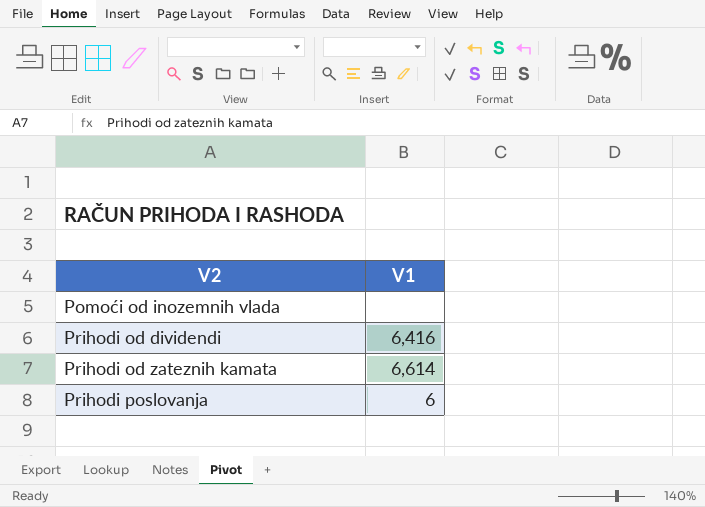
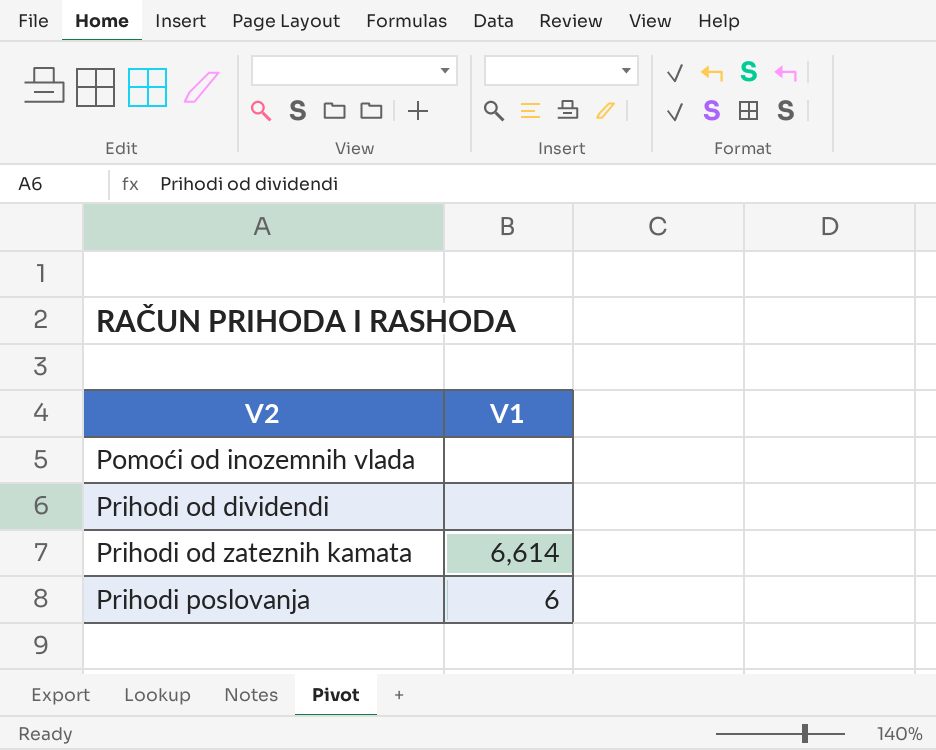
Prihodi od dividendi | V1: 6,416 -> none

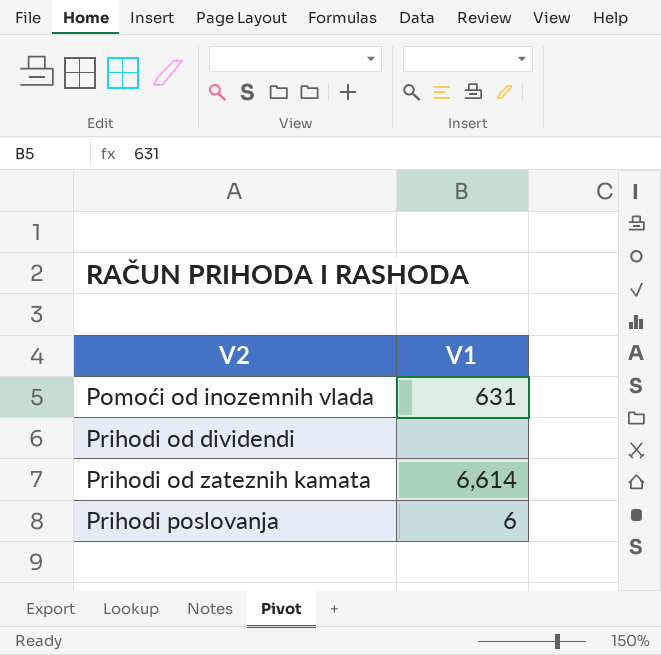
Pomoći od inozemnih vlada | V1: none -> 631

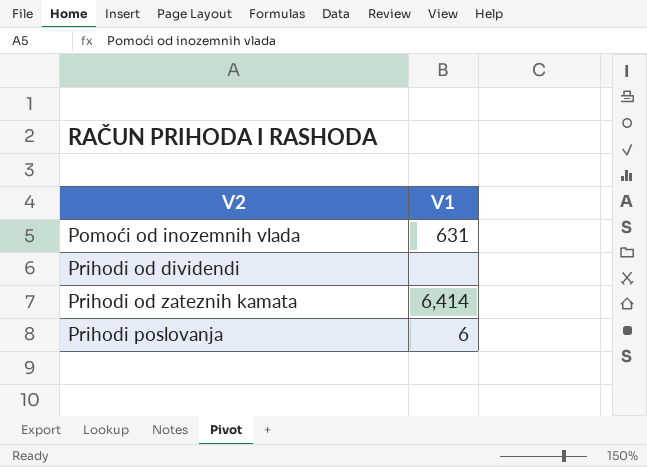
Prihodi od zateznih kamata | V1: 6,614 -> 6,414

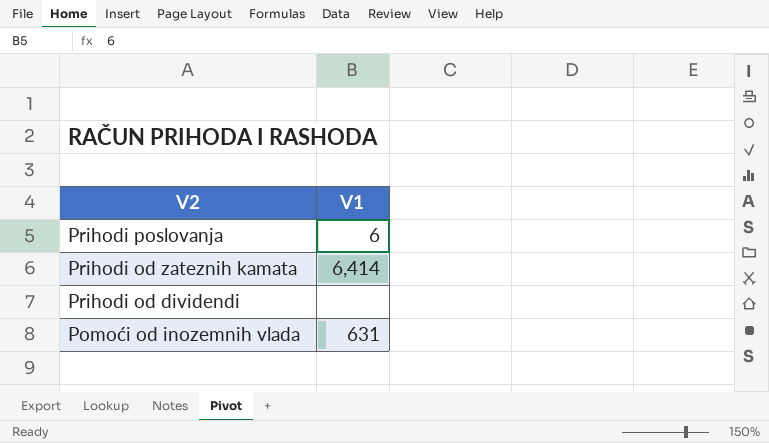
row order: V2 ascending -> V2 descending

